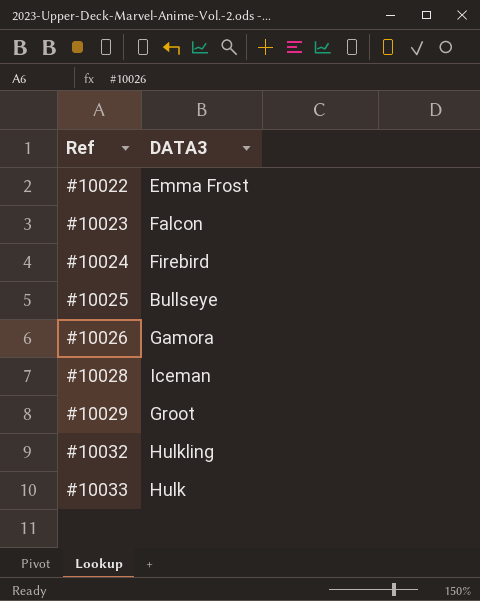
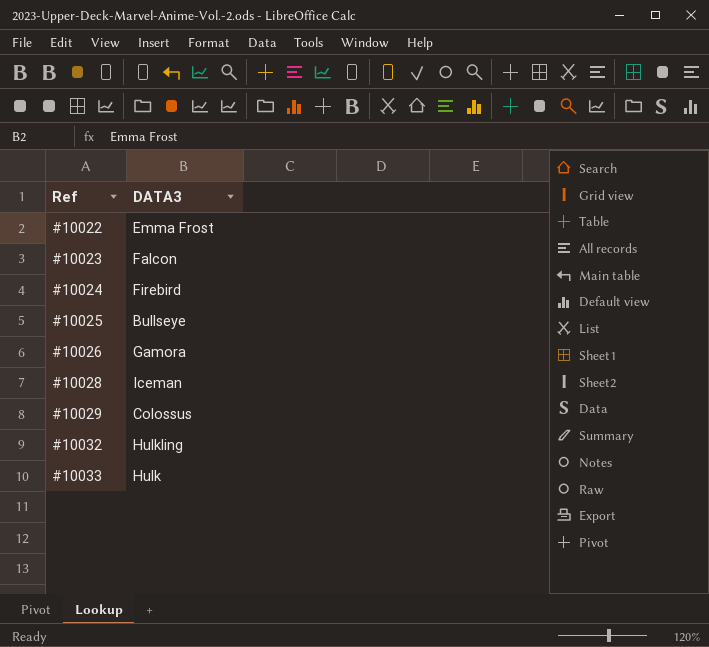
#10029 | DATA3: Groot -> Colossus

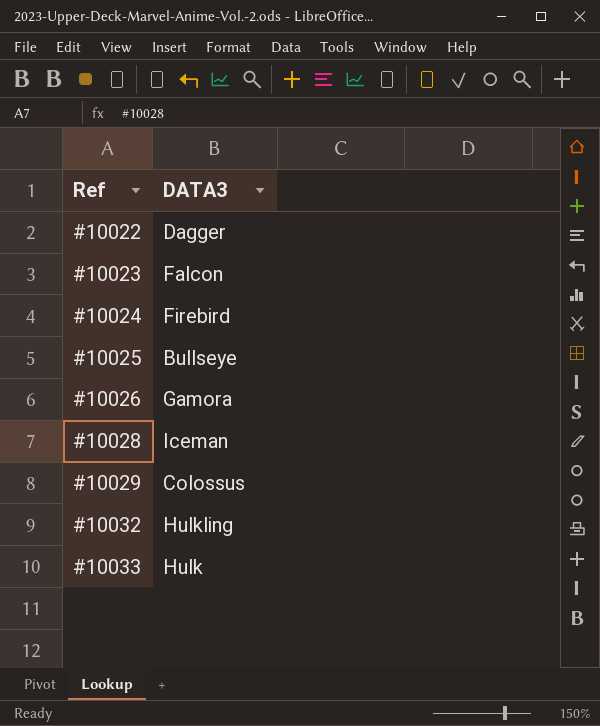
#10022 | DATA3: Emma Frost -> Dagger

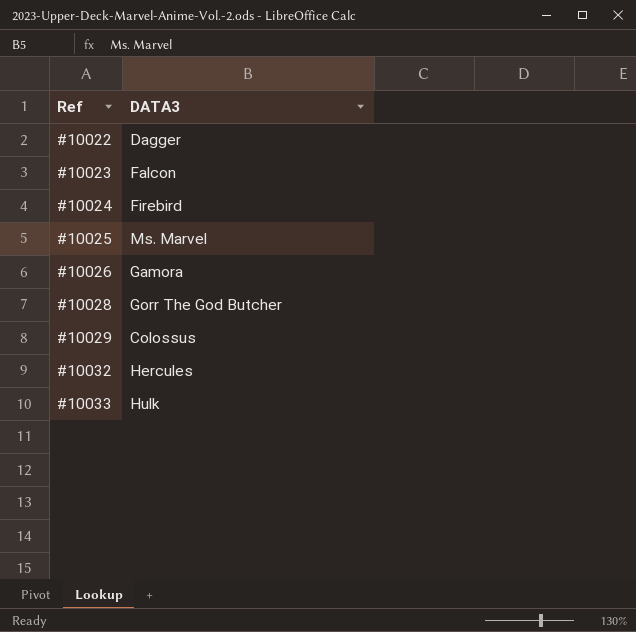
#10025 | DATA3: Bullseye -> Ms. Marvel
#10028 | DATA3: Iceman -> Gorr The God Butcher
#10032 | DATA3: Hulkling -> Hercules

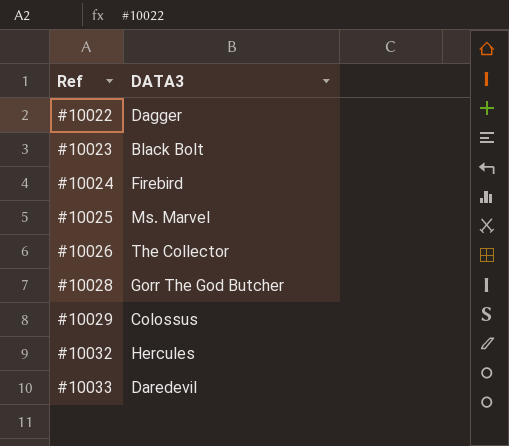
#10023 | DATA3: Falcon -> Black Bolt
#10026 | DATA3: Gamora -> The Collector
#10033 | DATA3: Hulk -> Daredevil

